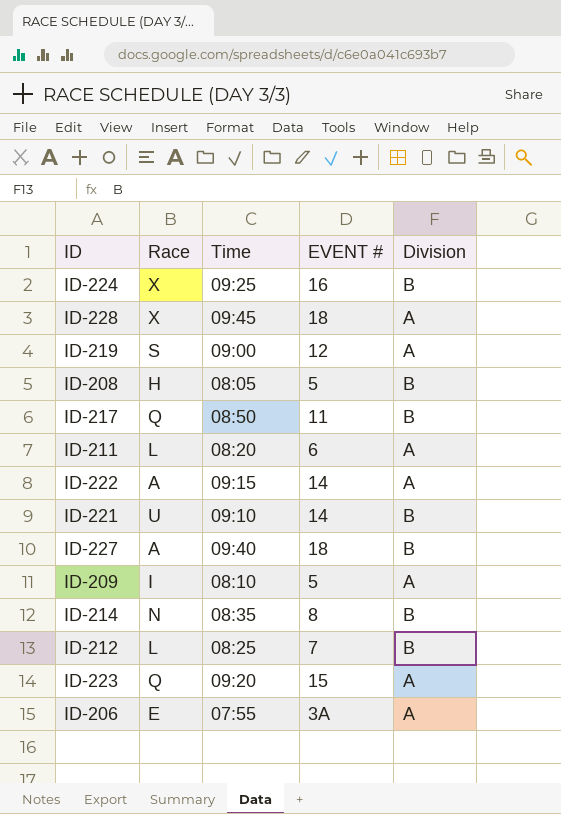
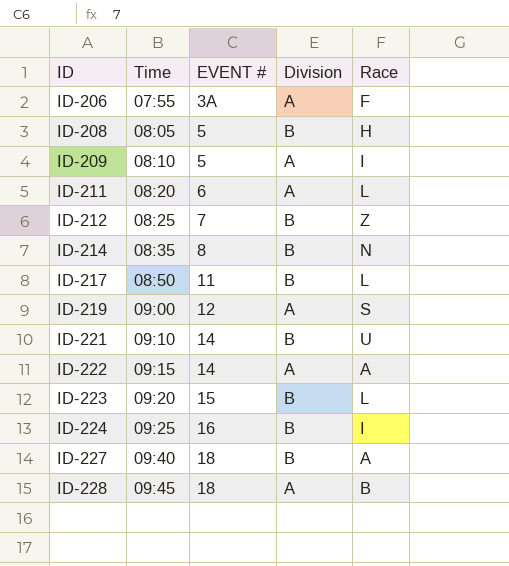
row order: none -> ID ascending
column Race | position: 2 -> 5
ID-206 | Race: E -> F
ID-212 | Race: L -> Z
ID-217 | Race: Q -> L
ID-223 | Division: A -> B
ID-223 | Race: Q -> L
ID-224 | Race: X -> I
ID-228 | Race: X -> B

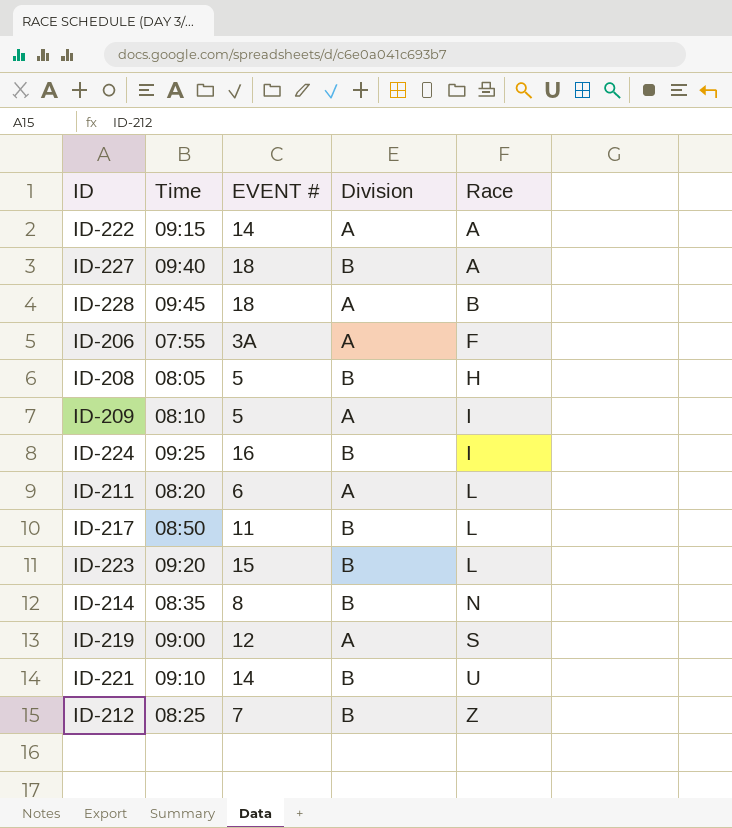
row order: ID ascending -> Race ascending

